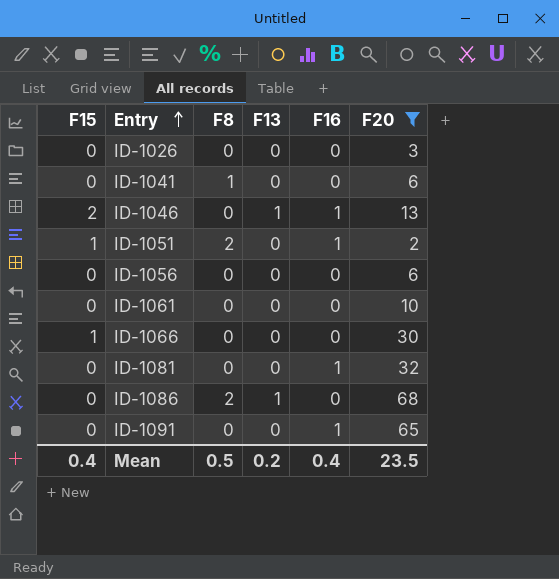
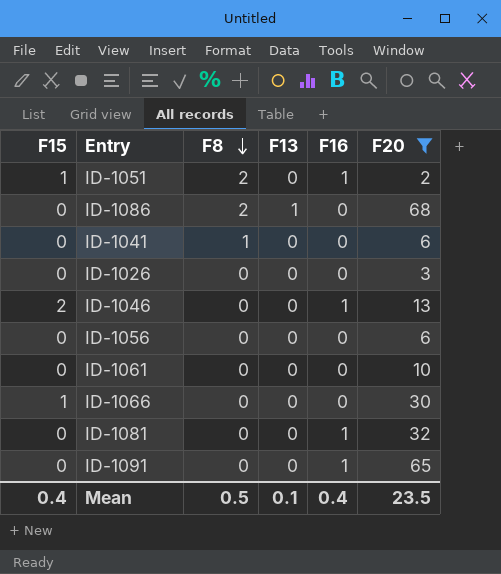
row order: Entry ascending -> F8 descending
ID-1046 | F13: 1 -> 0
Mean | F13: 0.2 -> 0.1

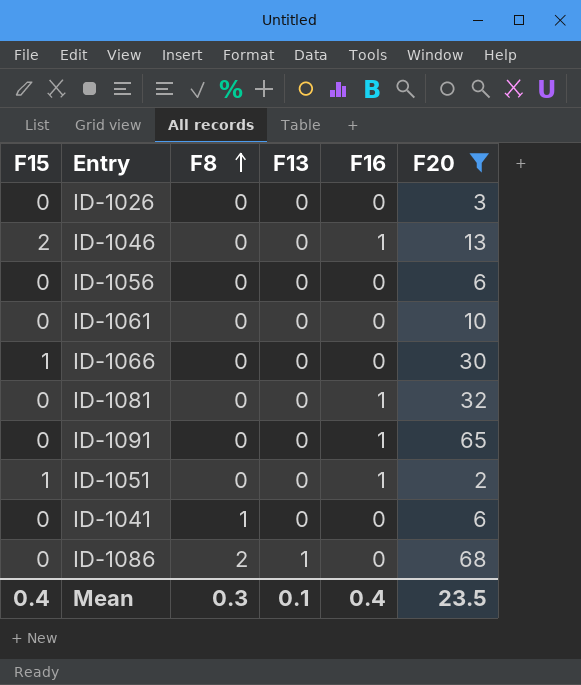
row order: F8 descending -> F8 ascending
ID-1051 | F8: 2 -> 0
Mean | F8: 0.5 -> 0.3

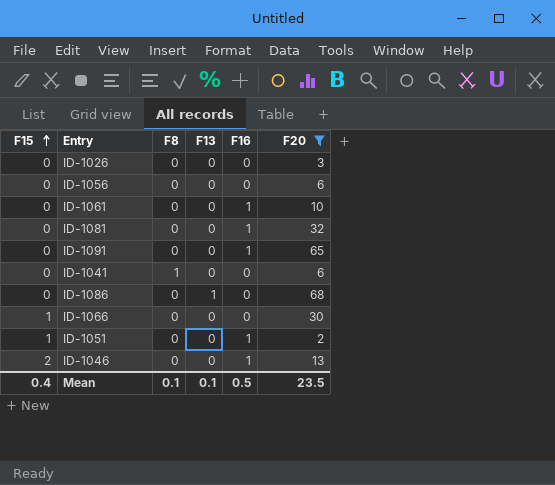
row order: F8 ascending -> F15 ascending
ID-1061 | F16: 0 -> 1
ID-1086 | F8: 2 -> 0
Mean | F8: 0.3 -> 0.1
Mean | F16: 0.4 -> 0.5

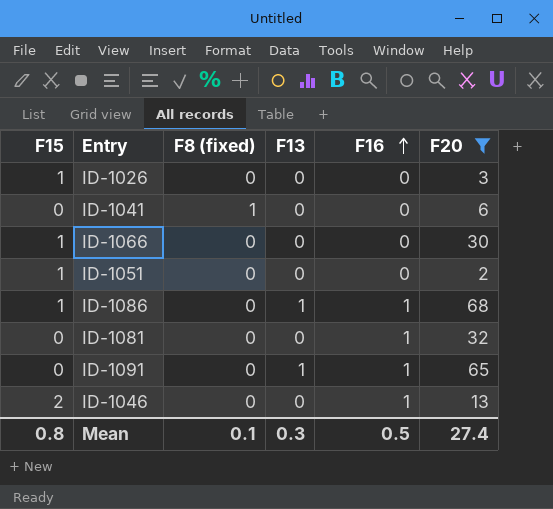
row order: F15 ascending -> F16 ascending
column name: F8 -> F8 (fixed)
row ID-1056: 0 | 0 | 0 | 0 | 6 -> none
row ID-1061: 0 | 0 | 0 | 1 | 10 -> none
ID-1026 | F15: 0 -> 1
ID-1051 | F16: 1 -> 0
ID-1086 | F15: 0 -> 1
ID-1086 | F16: 0 -> 1
ID-1091 | F13: 0 -> 1
Mean | F15: 0.4 -> 0.8
Mean | F13: 0.1 -> 0.3
Mean | F20: 23.5 -> 27.4

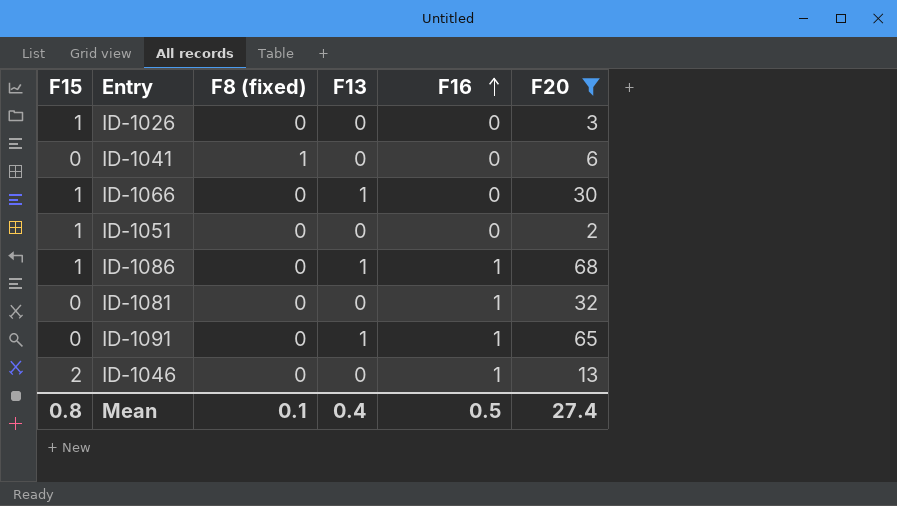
ID-1066 | F13: 0 -> 1
Mean | F13: 0.3 -> 0.4

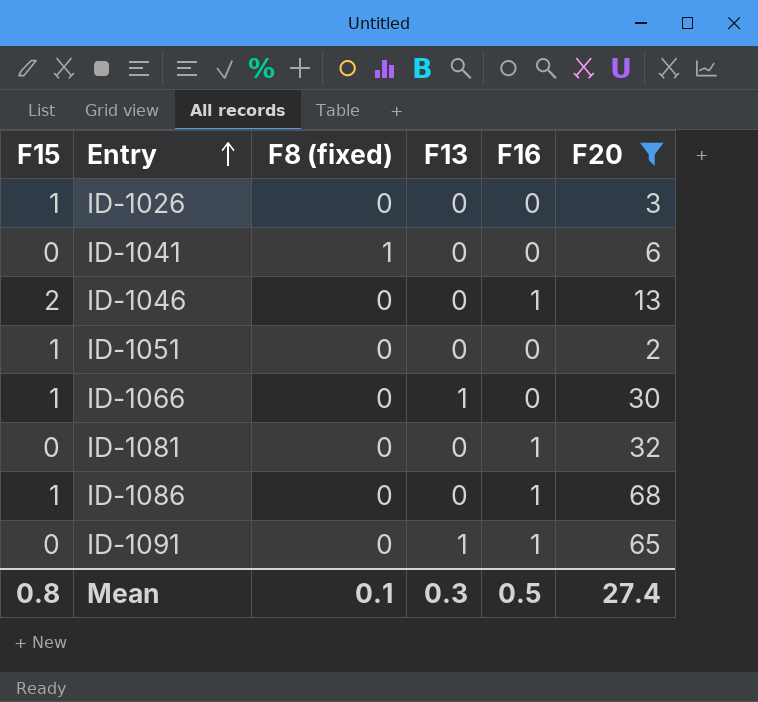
row order: F16 ascending -> Entry ascending
ID-1086 | F13: 1 -> 0
Mean | F13: 0.4 -> 0.3

